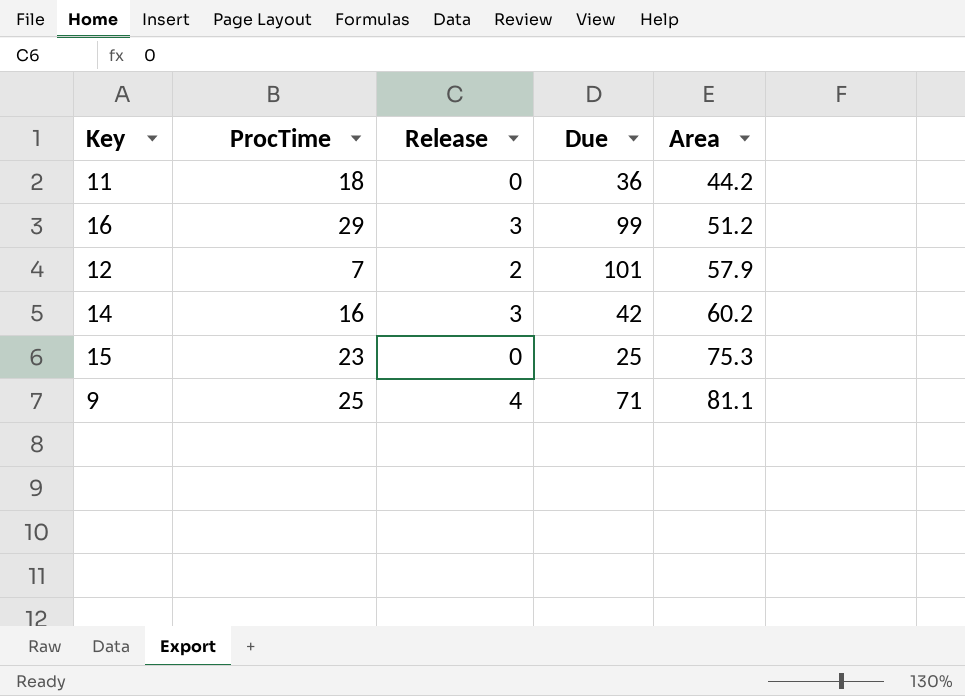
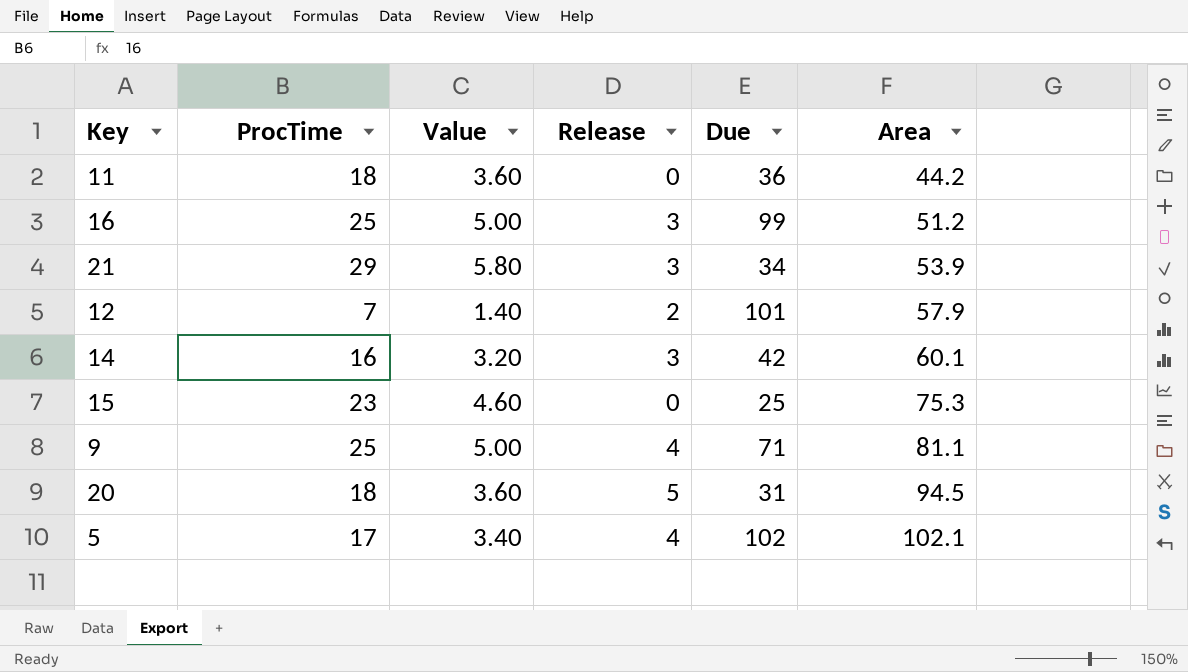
column Value | formula: none -> [ProcTime] * 0.2
16 | ProcTime: 29 -> 25
row 21: none -> 29 | 5.80 | 3 | 34 | 53.9
14 | Area: 60.2 -> 60.1
row 20: none -> 18 | 3.60 | 5 | 31 | 94.5
row 5: none -> 17 | 3.40 | 4 | 102 | 102.1

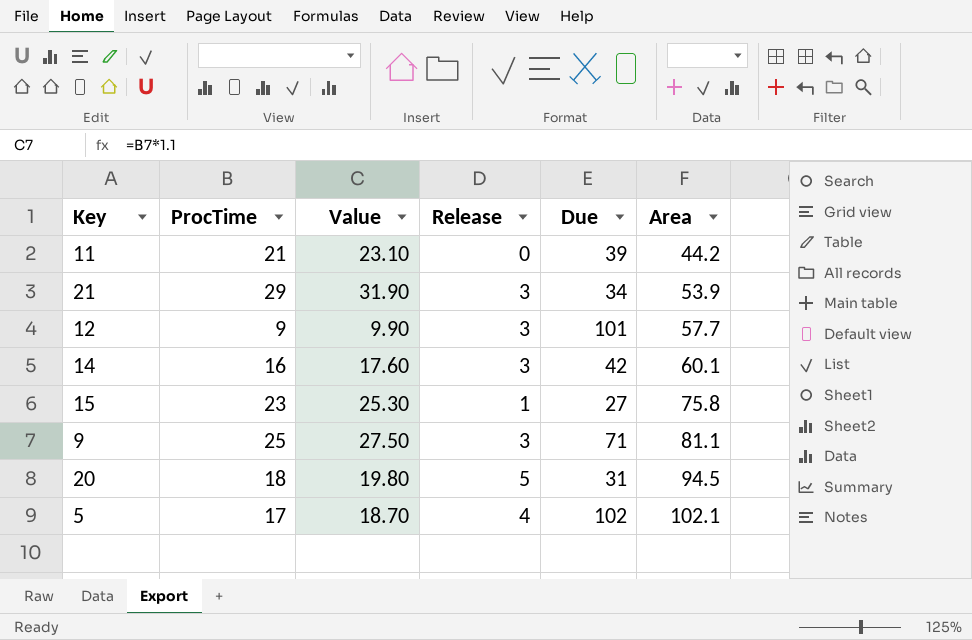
column Value | formula: [ProcTime] * 0.2 -> [ProcTime] * 1.1
row 16: 25 | 5.00 | 3 | 99 | 51.2 -> none
11 | ProcTime: 18 -> 21
11 | Due: 36 -> 39
12 | ProcTime: 7 -> 9
12 | Release: 2 -> 3
12 | Area: 57.9 -> 57.7
15 | Release: 0 -> 1
15 | Due: 25 -> 27
15 | Area: 75.3 -> 75.8
9 | Release: 4 -> 3

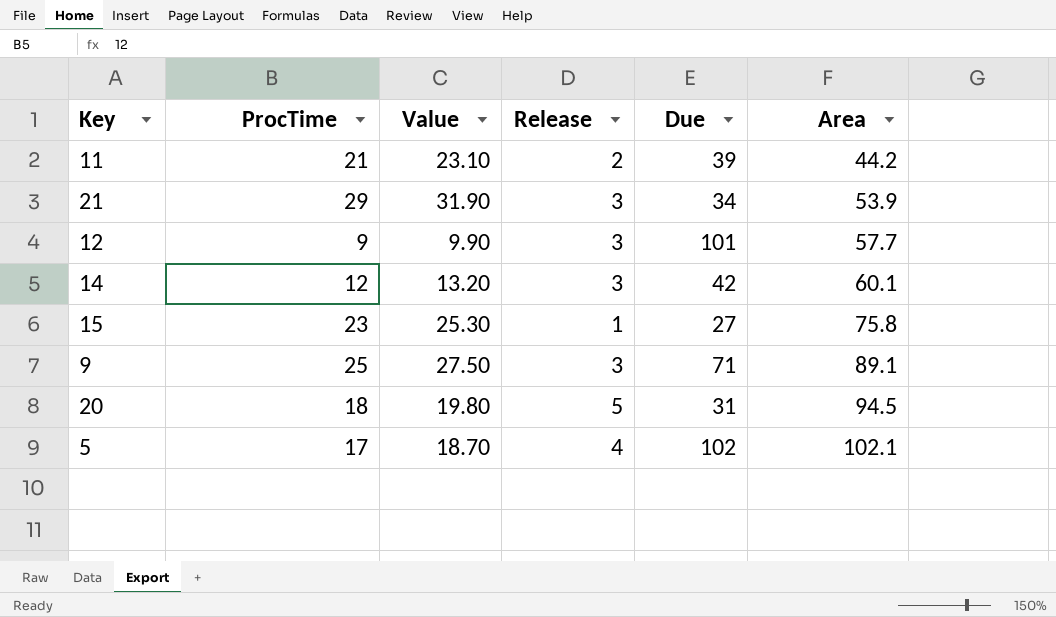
11 | Release: 0 -> 2
14 | ProcTime: 16 -> 12
14 | Value: 17.60 -> 13.20
9 | Area: 81.1 -> 89.1

